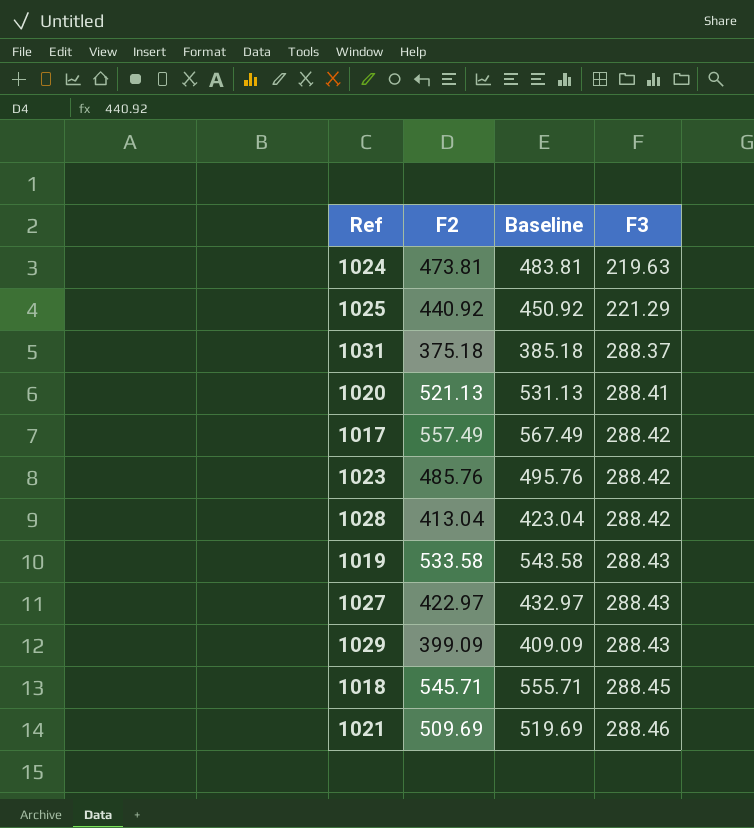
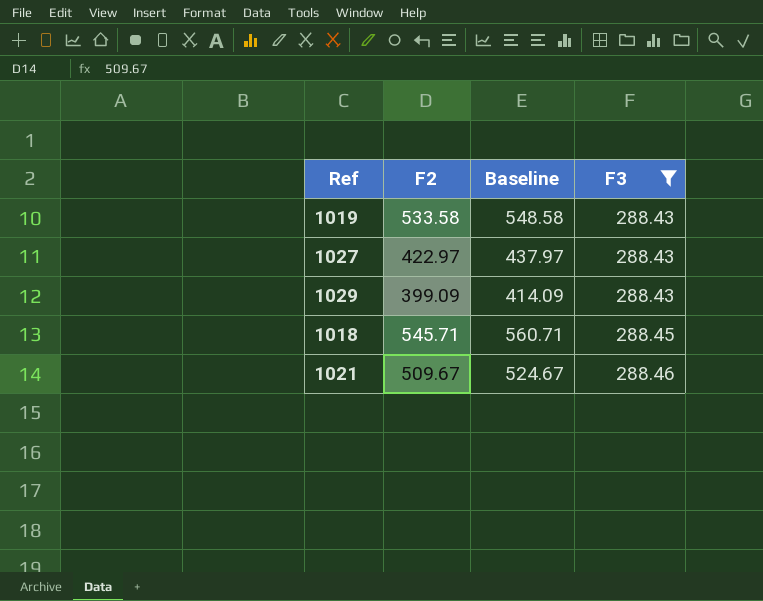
filter: none -> F3 >= 288.43
column Baseline | formula: [F2] + 10 -> [F2] + 15
1021 | F2: 509.69 -> 509.67

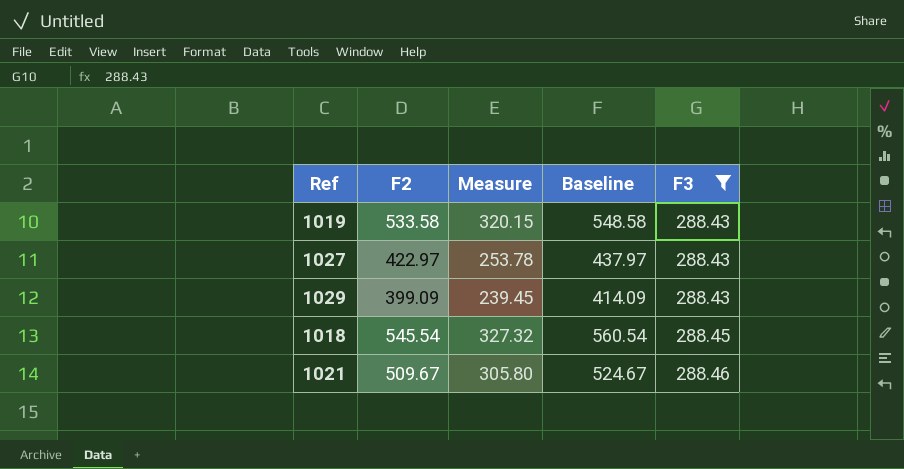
column Measure | formula: none -> [F2] * 0.6
1018 | F2: 545.71 -> 545.54
1018 | Baseline: 560.71 -> 560.54

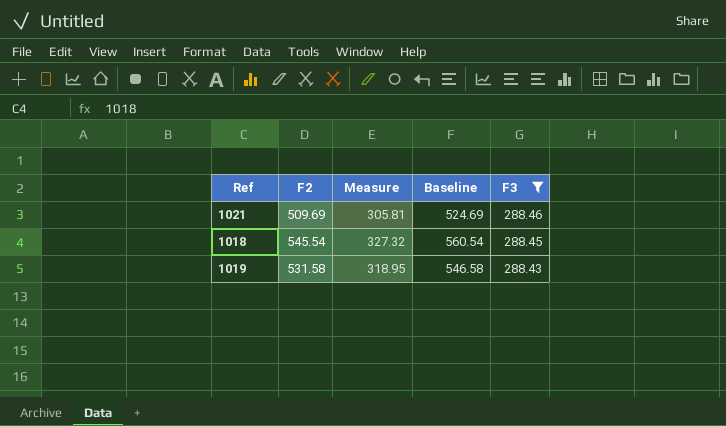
row order: F3 ascending -> F3 descending
row 1027: 422.97 | 253.78 | 437.97 | 288.43 -> none
row 1029: 399.09 | 239.45 | 414.09 | 288.43 -> none
1021 | F2: 509.67 -> 509.69
1021 | Measure: 305.80 -> 305.81
1021 | Baseline: 524.67 -> 524.69
1019 | F2: 533.58 -> 531.58
1019 | Measure: 320.15 -> 318.95
1019 | Baseline: 548.58 -> 546.58

